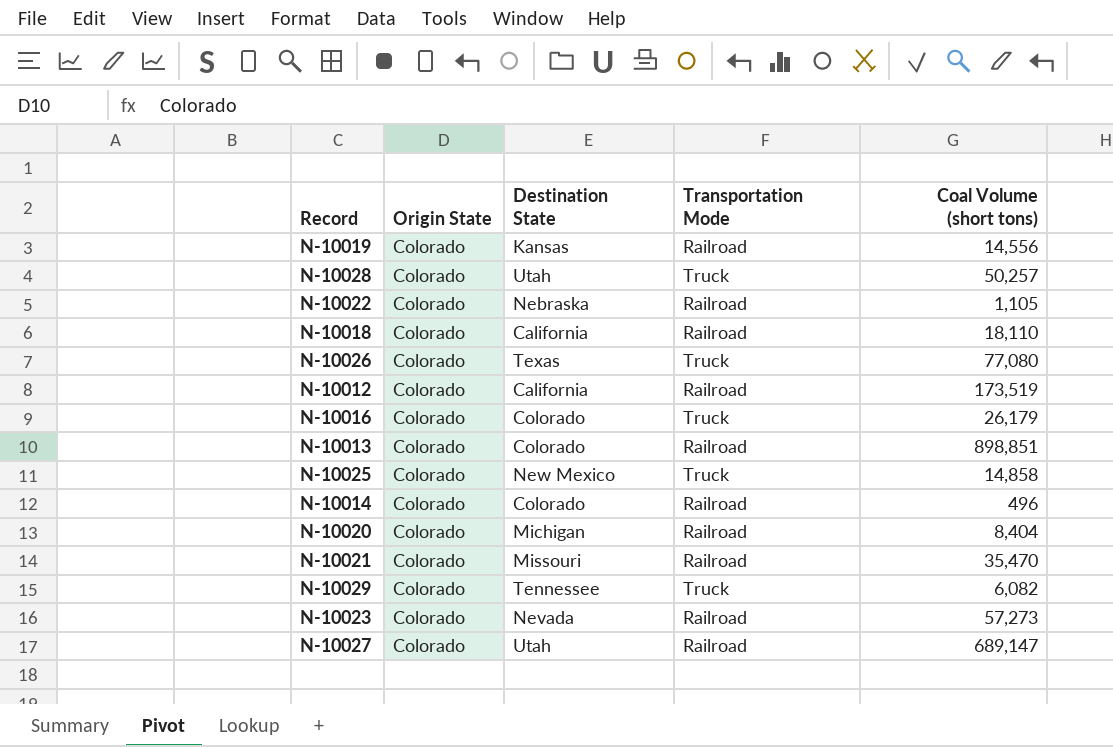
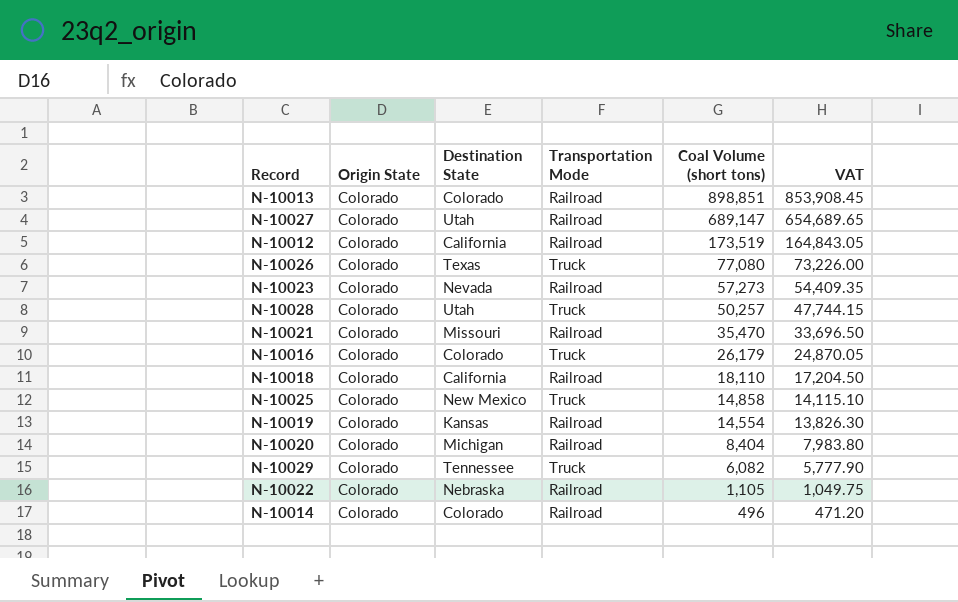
row order: none -> Coal Volume (short tons) descending
column VAT | formula: none -> [Coal Volume (short tons)] * 0.95
N-10019 | Coal Volume (short tons): 14,556 -> 14,554

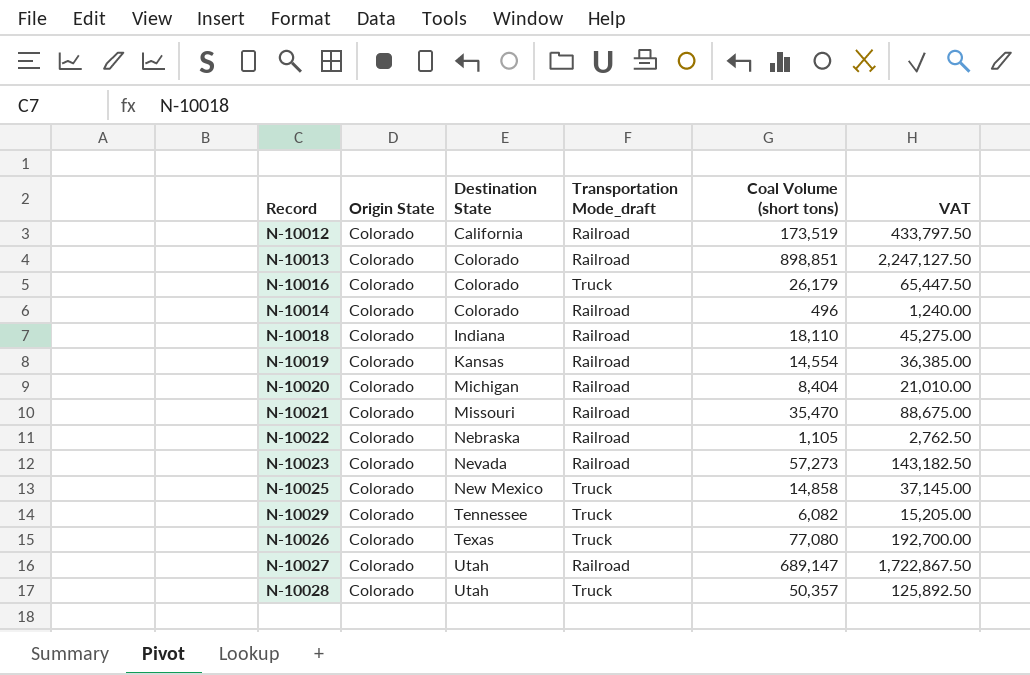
row order: Coal Volume (short tons) descending -> Destination State ascending
column name: Transportation Mode -> Transportation Mode_draft
column VAT | formula: [Coal Volume (short tons)] * 0.95 -> [Coal Volume (short tons)] * 2.5
N-10018 | Destination State: California -> Indiana
N-10028 | Coal Volume (short tons): 50,257 -> 50,357

